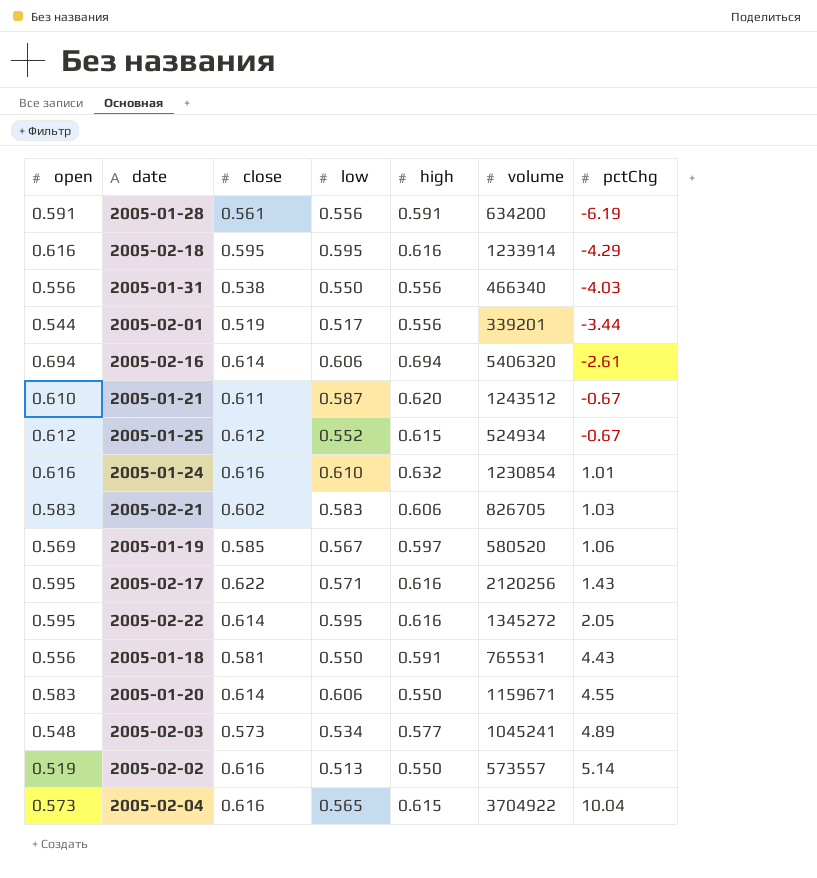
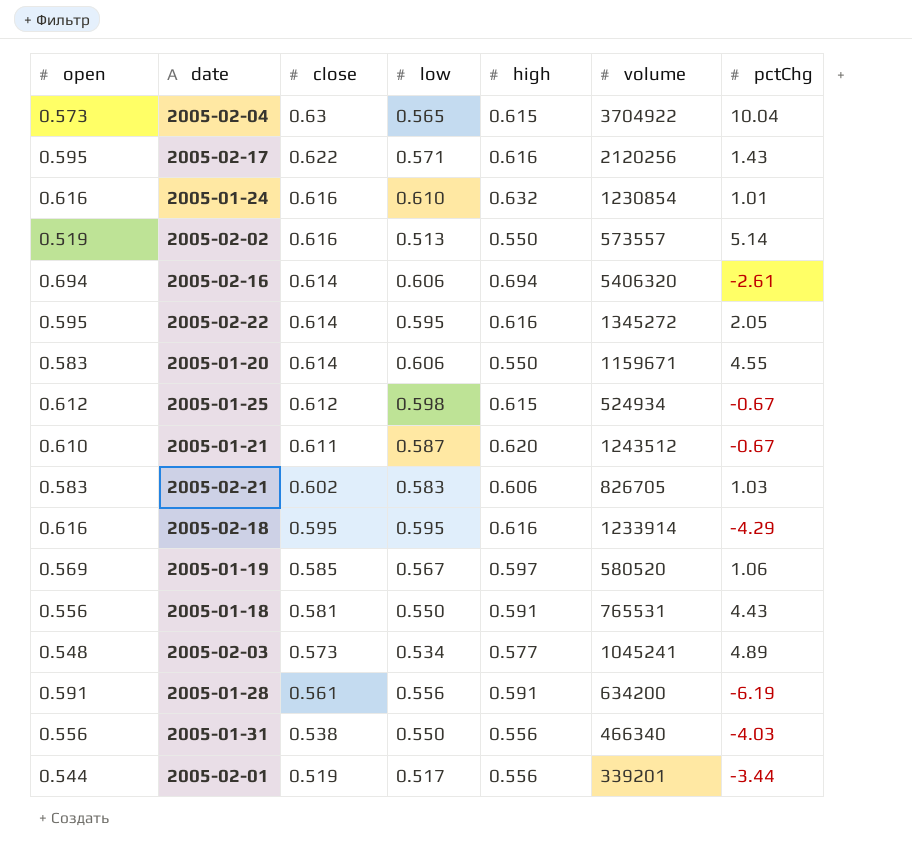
row order: pctChg ascending -> close descending
2005-02-04 | close: 0.616 -> 0.63
2005-01-25 | low: 0.552 -> 0.598

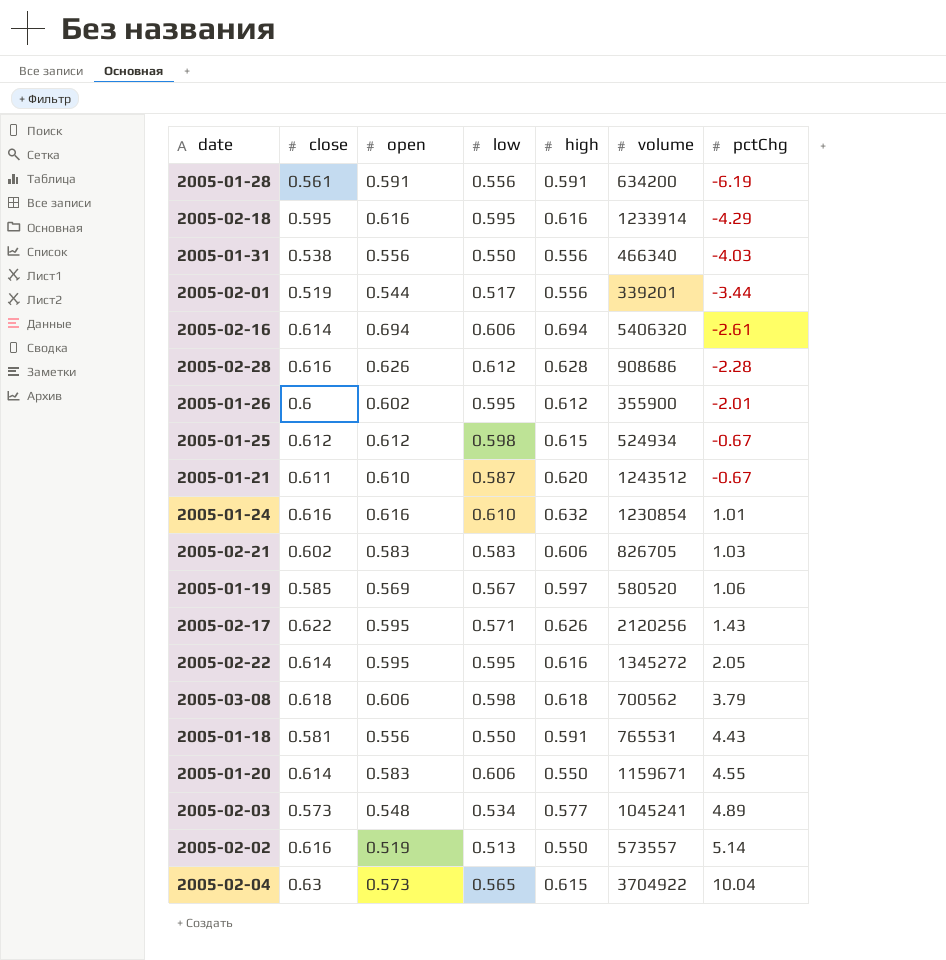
row order: close descending -> pctChg ascending
column open | position: 1 -> 3
row 2005-02-28: none -> 0.616 | 0.626 | 0.612 | 0.628 | 908686 | -2.28
row 2005-01-26: none -> 0.6 | 0.602 | 0.595 | 0.612 | 355900 | -2.01
2005-02-17 | high: 0.616 -> 0.626
row 2005-03-08: none -> 0.618 | 0.606 | 0.598 | 0.618 | 700562 | 3.79

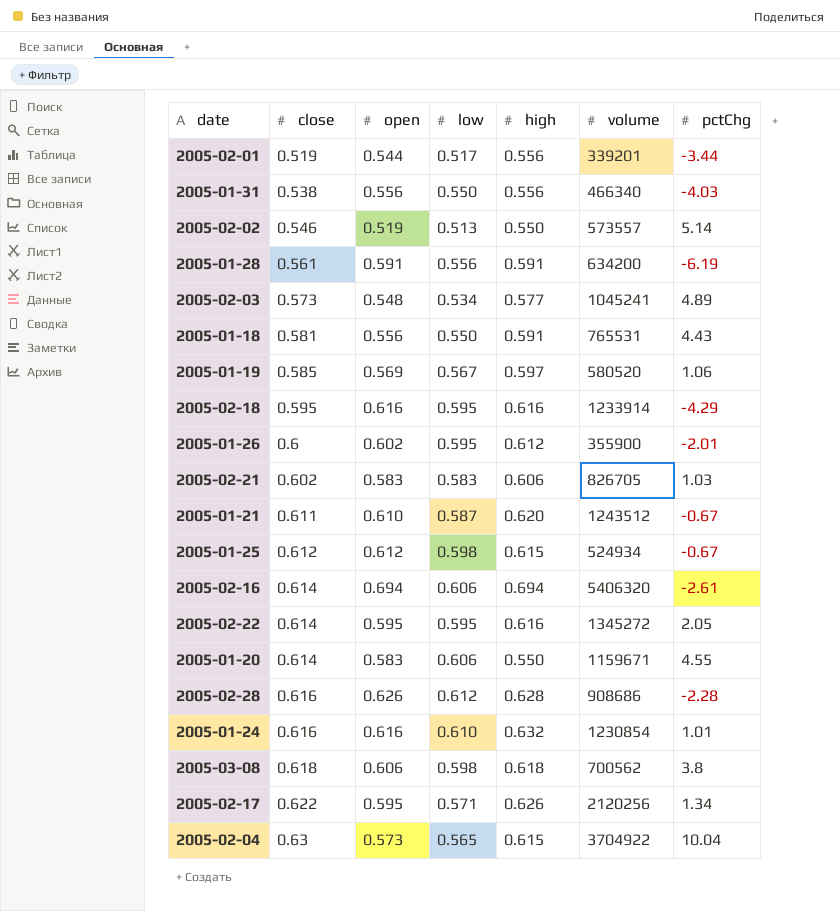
row order: pctChg ascending -> close ascending
2005-02-02 | close: 0.616 -> 0.546
2005-03-08 | pctChg: 3.79 -> 3.8
2005-02-17 | pctChg: 1.43 -> 1.34

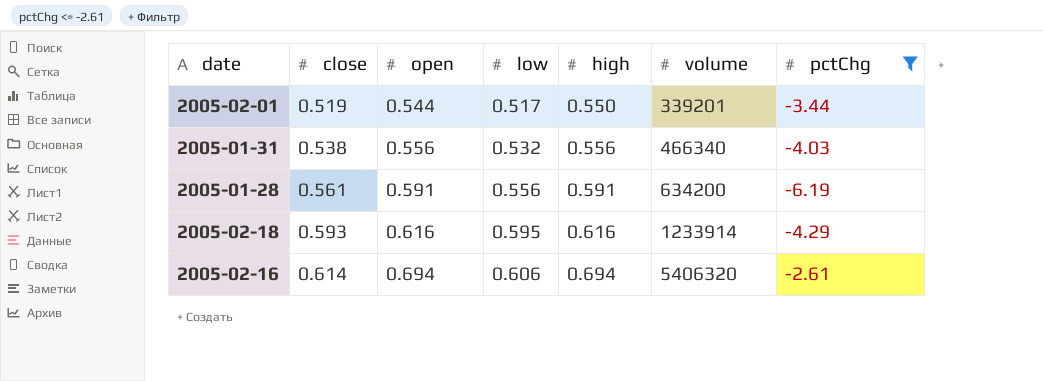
filter: none -> pctChg <= -2.61
2005-02-01 | high: 0.556 -> 0.550
2005-01-31 | low: 0.550 -> 0.532
2005-02-18 | close: 0.595 -> 0.593

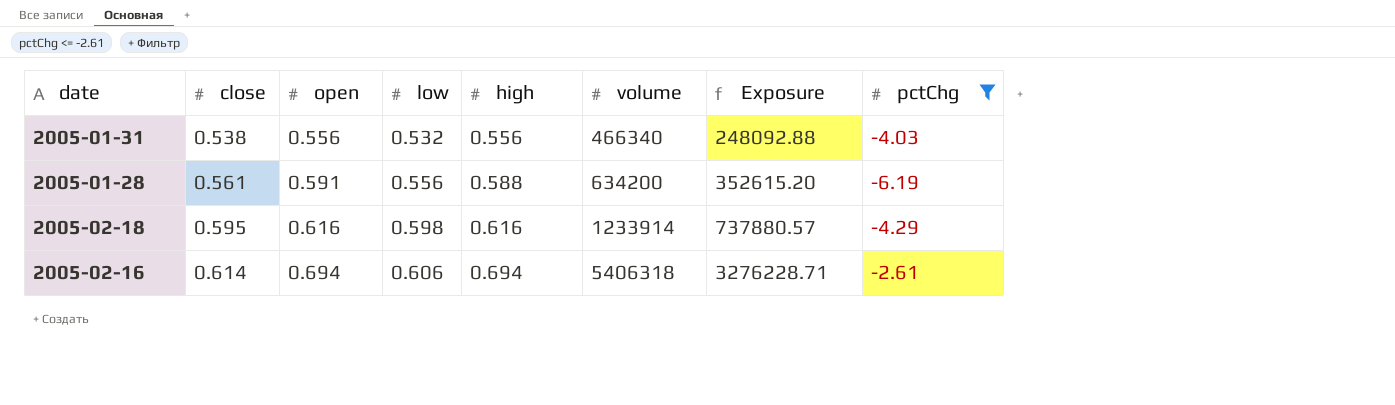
column Exposure | formula: none -> [low] * [volume]
row 2005-02-01: 0.519 | 0.544 | 0.517 | 0.550 | 339201 | -3.44 -> none
2005-01-28 | high: 0.591 -> 0.588
2005-02-18 | close: 0.593 -> 0.595
2005-02-18 | low: 0.595 -> 0.598
2005-02-16 | volume: 5406320 -> 5406318

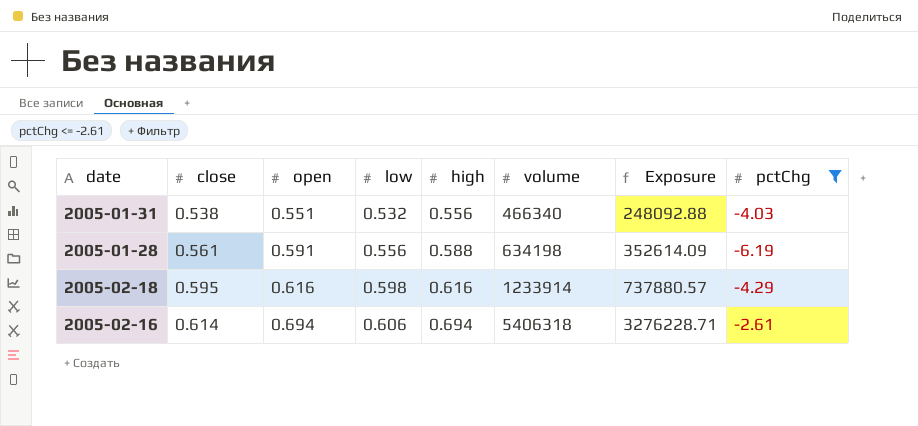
2005-01-31 | open: 0.556 -> 0.551
2005-01-28 | volume: 634200 -> 634198
2005-01-28 | Exposure: 352615.20 -> 352614.09

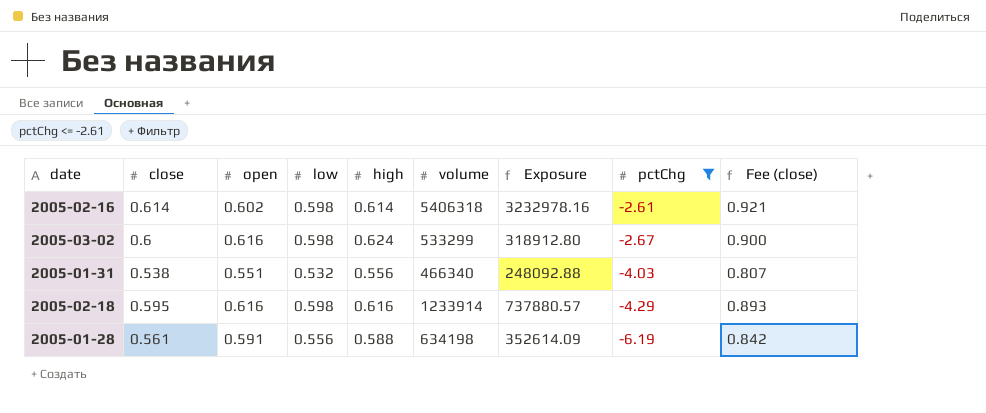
row order: close ascending -> pctChg descending
column Fee (close) | formula: none -> [close] * 1.5
2005-02-16 | open: 0.694 -> 0.602
2005-02-16 | low: 0.606 -> 0.598
2005-02-16 | high: 0.694 -> 0.614
2005-02-16 | Exposure: 3276228.71 -> 3232978.16
row 2005-03-02: none -> 0.6 | 0.616 | 0.598 | 0.624 | 533299 | 318912.80 | -2.67 | 0.900

